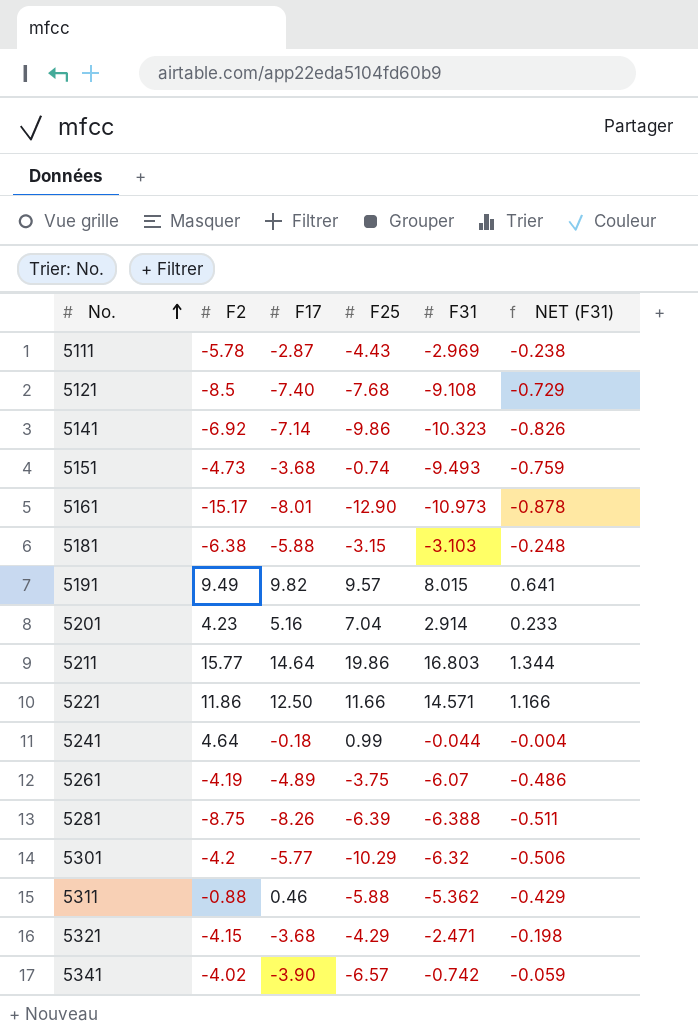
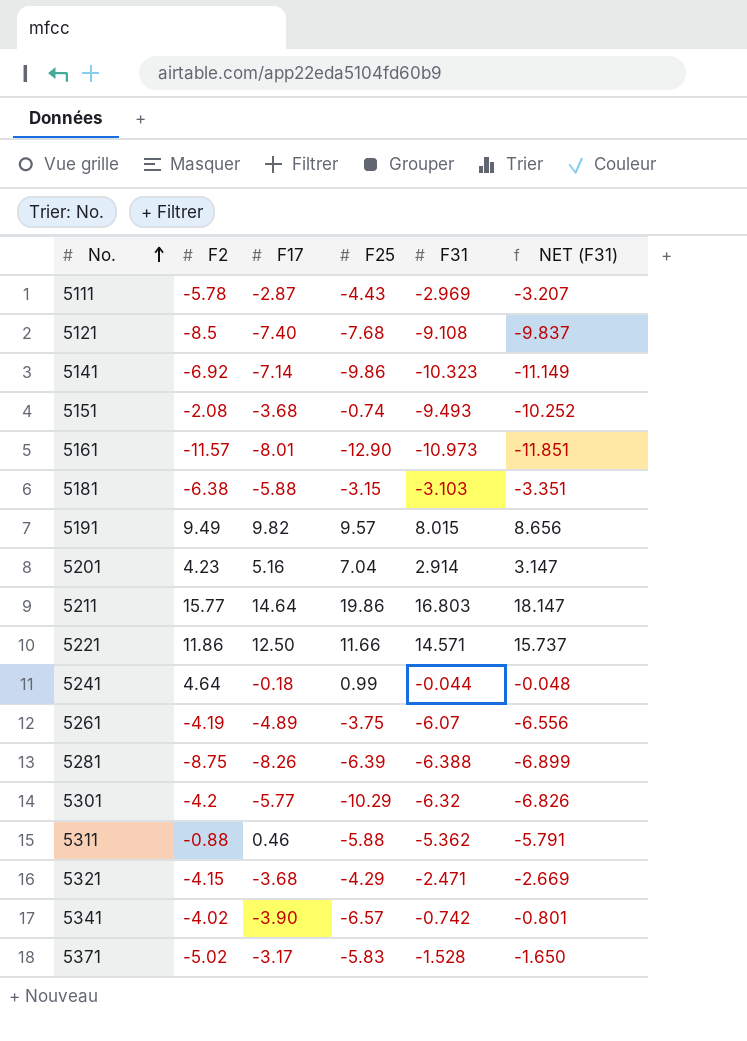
column NET (F31) | formula: [F31] * 0.08 -> [F31] * 1.08
5151 | F2: -4.73 -> -2.08
5161 | F2: -15.17 -> -11.57
row 5371: none -> -5.02 | -3.17 | -5.83 | -1.528 | -1.650

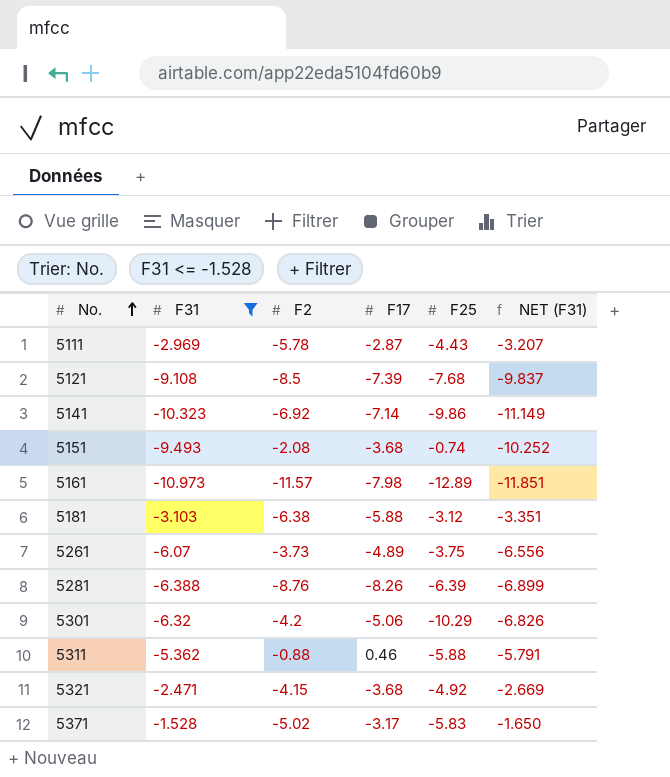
filter: none -> F31 <= -1.528
column F31 | position: 5 -> 2
5121 | F17: -7.40 -> -7.39
5161 | F17: -8.01 -> -7.98
5161 | F25: -12.90 -> -12.89
5181 | F25: -3.15 -> -3.12
5261 | F2: -4.19 -> -3.73
5281 | F2: -8.75 -> -8.76
5301 | F17: -5.77 -> -5.06
5321 | F25: -4.29 -> -4.92

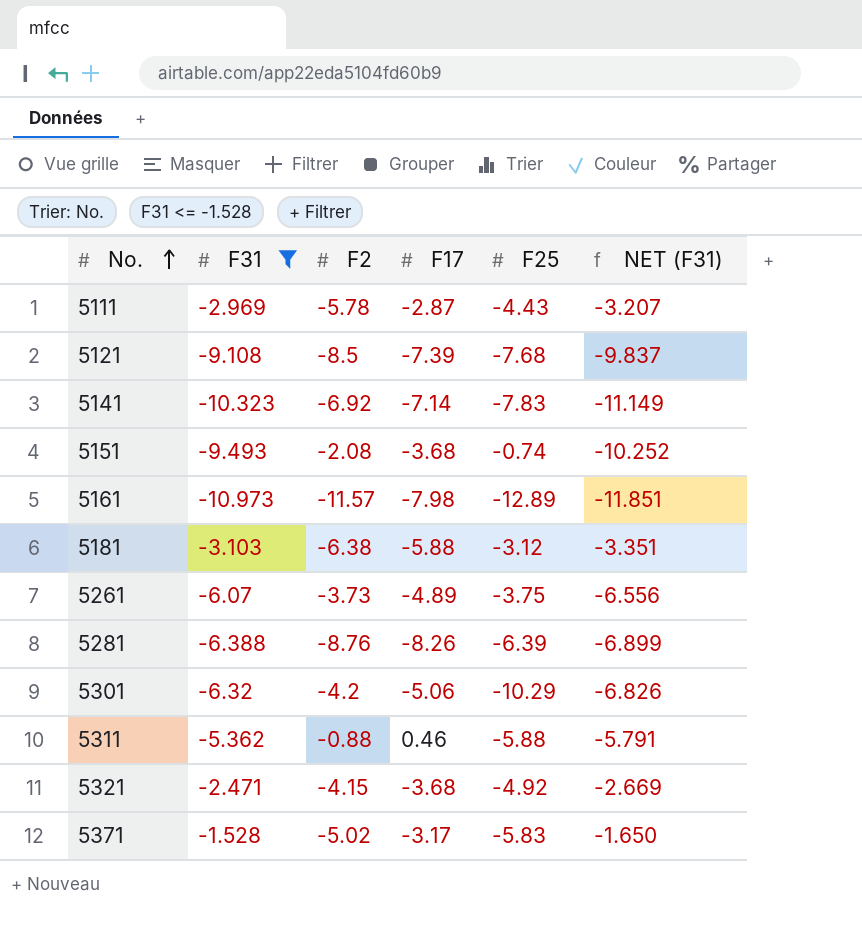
5141 | F25: -9.86 -> -7.83

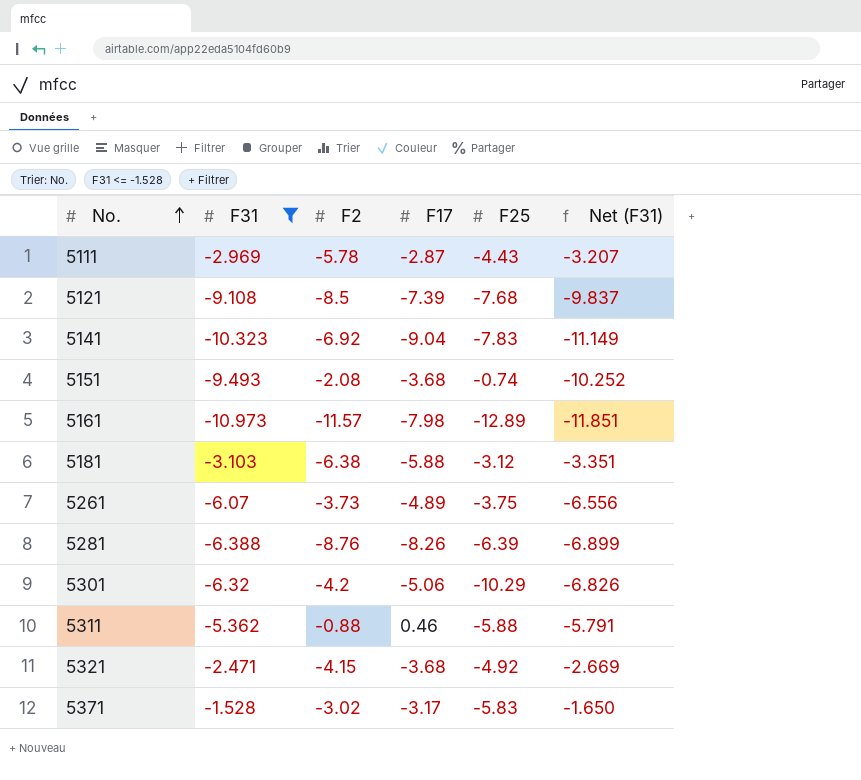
column name: NET (F31) -> Net (F31)
5141 | F17: -7.14 -> -9.04
5371 | F2: -5.02 -> -3.02

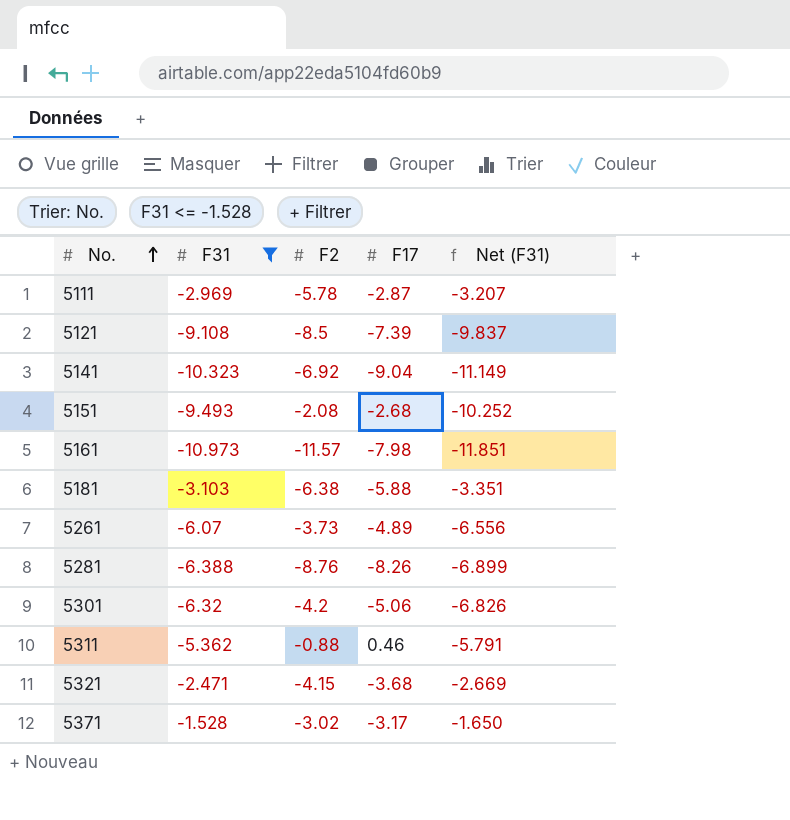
column F25 | position: 5 -> none
5151 | F17: -3.68 -> -2.68

